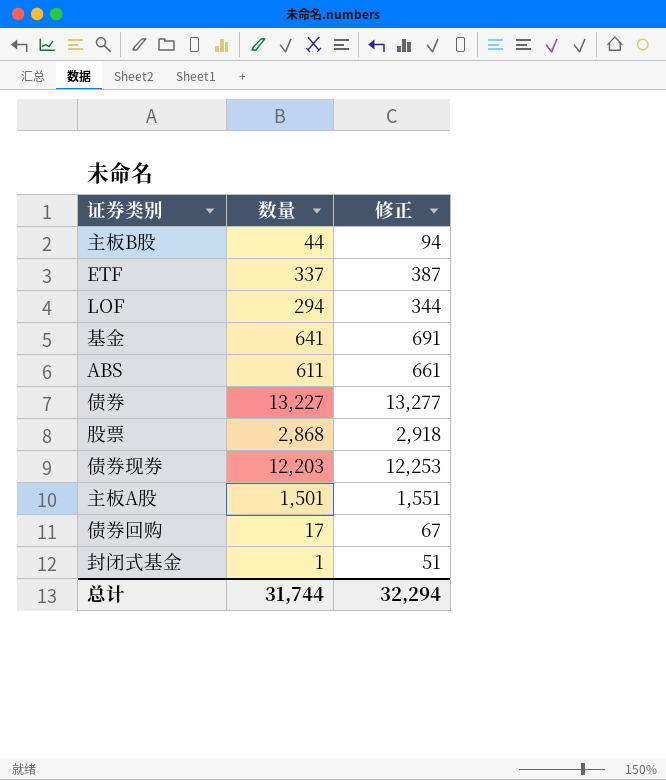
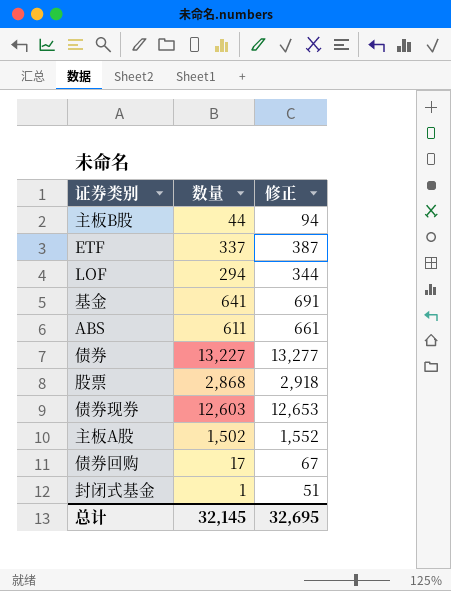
债券现券 | 数量: 12,203 -> 12,603
债券现券 | 修正: 12,253 -> 12,653
主板A股 | 数量: 1,501 -> 1,502
主板A股 | 修正: 1,551 -> 1,552
总计 | 数量: 31,744 -> 32,145
总计 | 修正: 32,294 -> 32,695

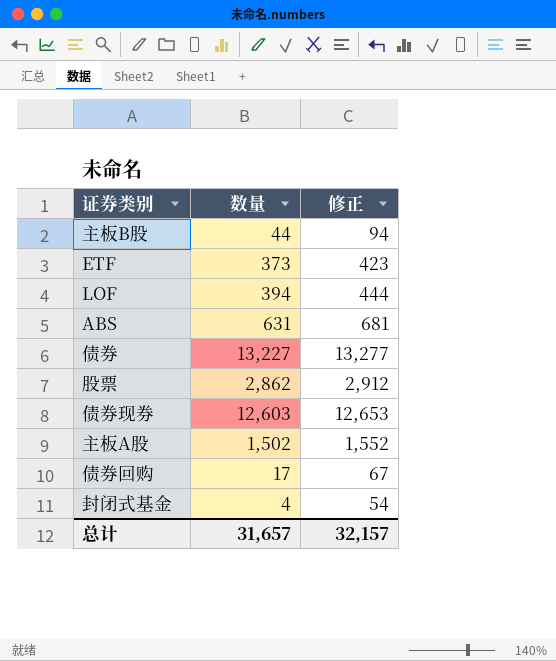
row 基金: 641 | 691 -> none
ETF | 数量: 337 -> 373
ETF | 修正: 387 -> 423
LOF | 数量: 294 -> 394
LOF | 修正: 344 -> 444
ABS | 数量: 611 -> 631
ABS | 修正: 661 -> 681
股票 | 数量: 2,868 -> 2,862
股票 | 修正: 2,918 -> 2,912
封闭式基金 | 数量: 1 -> 4
封闭式基金 | 修正: 51 -> 54
总计 | 数量: 32,145 -> 31,657
总计 | 修正: 32,695 -> 32,157

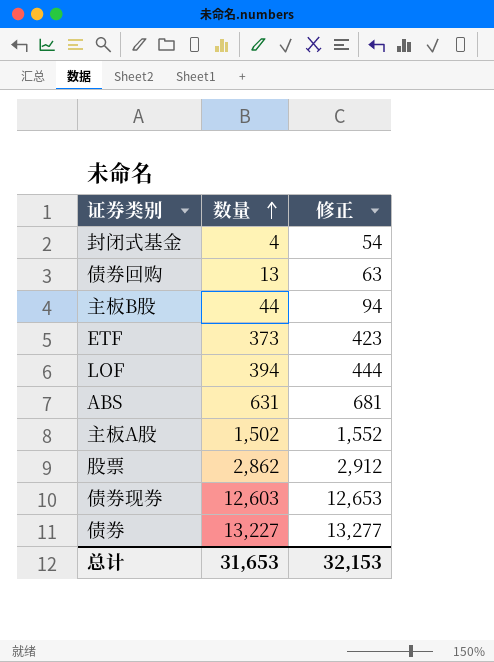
row order: none -> 数量 ascending
债券回购 | 数量: 17 -> 13
债券回购 | 修正: 67 -> 63
总计 | 数量: 31,657 -> 31,653
总计 | 修正: 32,157 -> 32,153

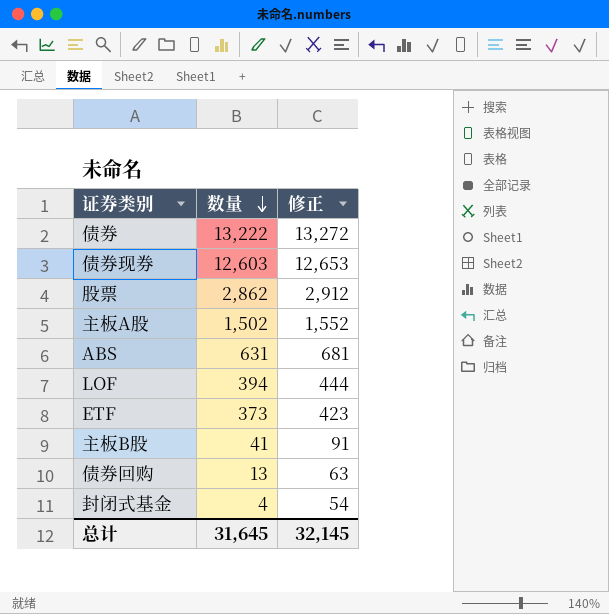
row order: 数量 ascending -> 数量 descending
债券 | 数量: 13,227 -> 13,222
债券 | 修正: 13,277 -> 13,272
主板B股 | 数量: 44 -> 41
主板B股 | 修正: 94 -> 91
总计 | 数量: 31,653 -> 31,645
总计 | 修正: 32,153 -> 32,145

